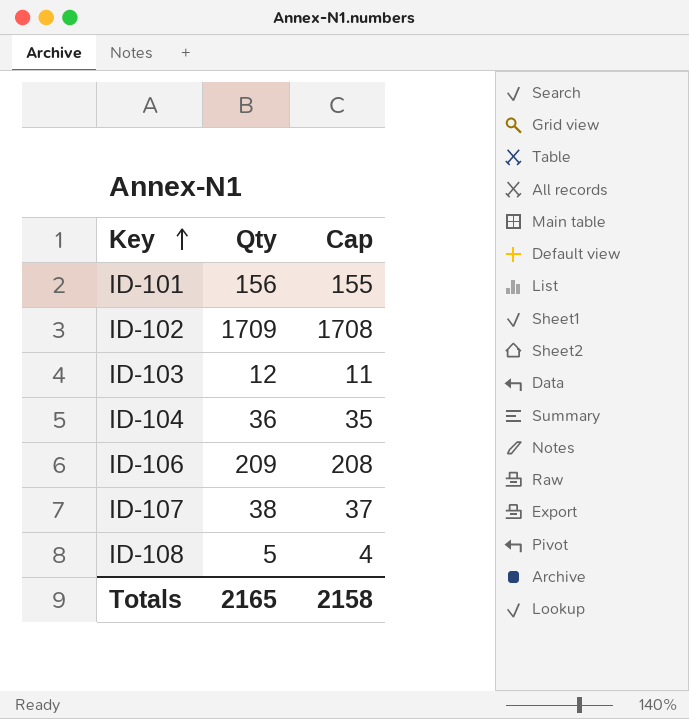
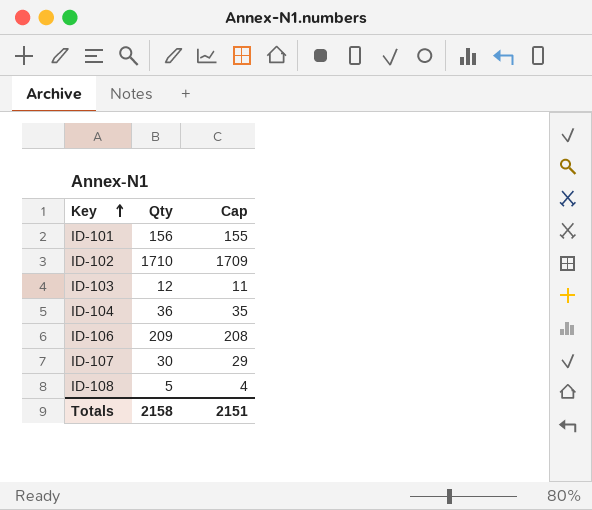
ID-102 | Qty: 1709 -> 1710
ID-102 | Cap: 1708 -> 1709
ID-107 | Qty: 38 -> 30
ID-107 | Cap: 37 -> 29
Totals | Qty: 2165 -> 2158
Totals | Cap: 2158 -> 2151

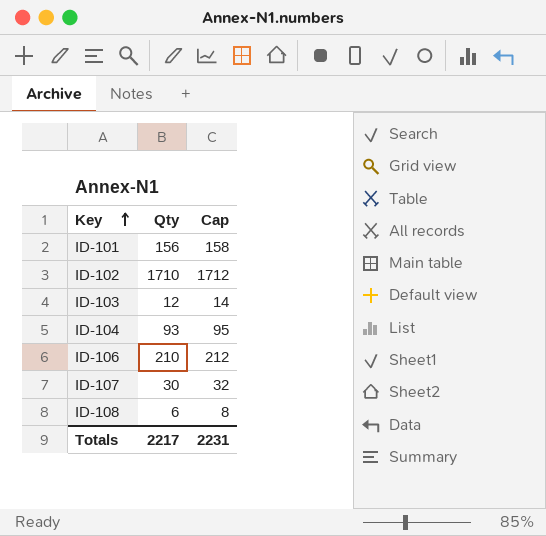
column Cap | formula: [Qty] - 1 -> [Qty] + 2
ID-104 | Qty: 36 -> 93
ID-106 | Qty: 209 -> 210
ID-108 | Qty: 5 -> 6
Totals | Qty: 2158 -> 2217
Totals | Cap: 2151 -> 2231

